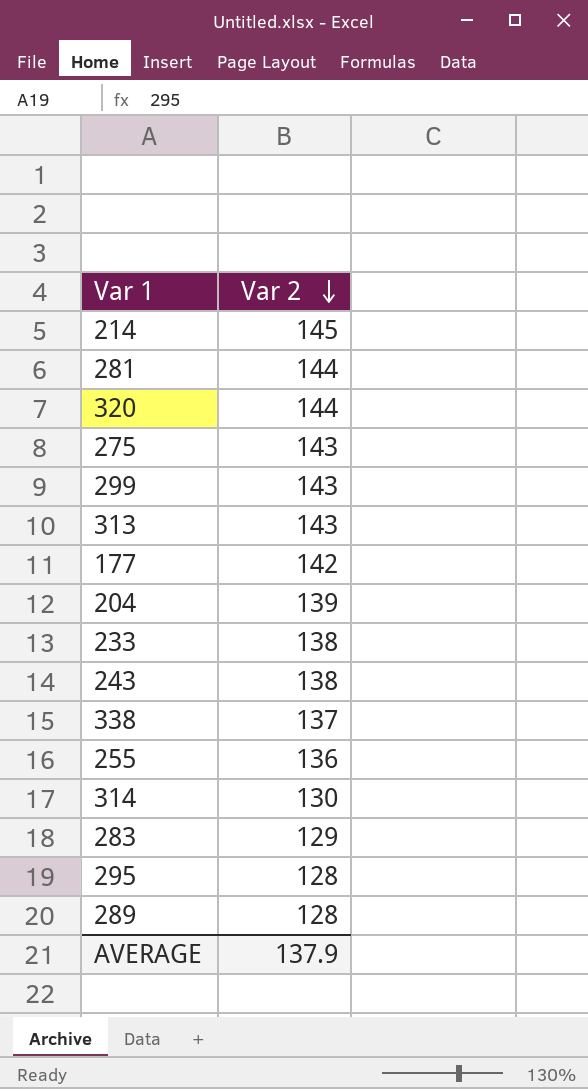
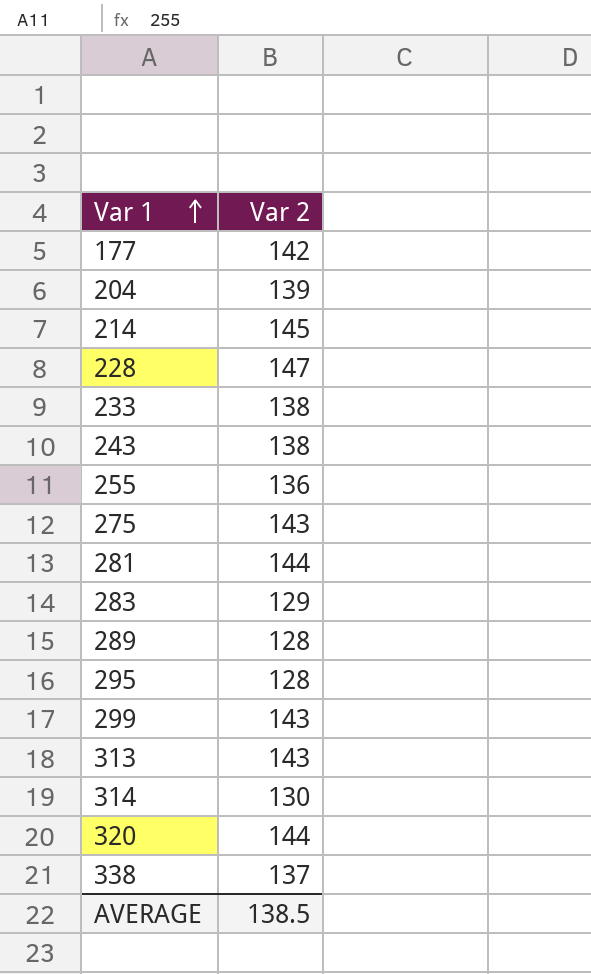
row order: Var 2 descending -> Var 1 ascending
row 228: none -> 147
AVERAGE | Var 2: 137.9 -> 138.5

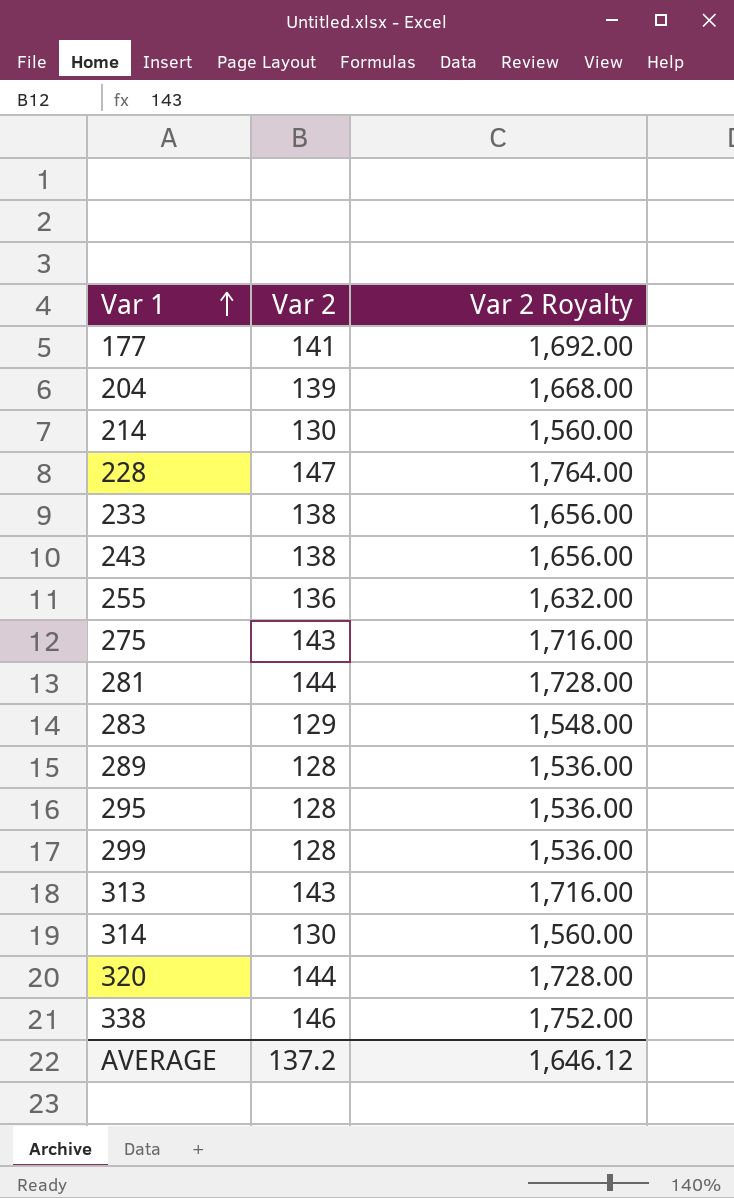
column Var 2 Royalty | formula: none -> [Var 2] * 12
177 | Var 2: 142 -> 141
214 | Var 2: 145 -> 130
299 | Var 2: 143 -> 128
338 | Var 2: 137 -> 146
AVERAGE | Var 2: 138.5 -> 137.2

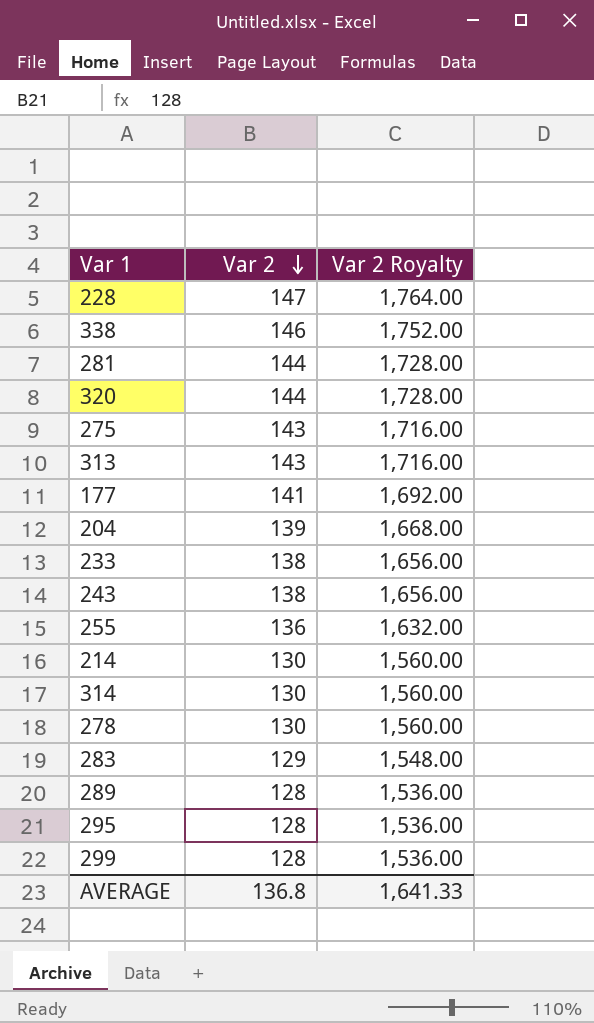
row order: Var 1 ascending -> Var 2 descending
row 278: none -> 130 | 1,560.00
AVERAGE | Var 2: 137.2 -> 136.8
AVERAGE | Var 2 Royalty: 1,646.12 -> 1,641.33

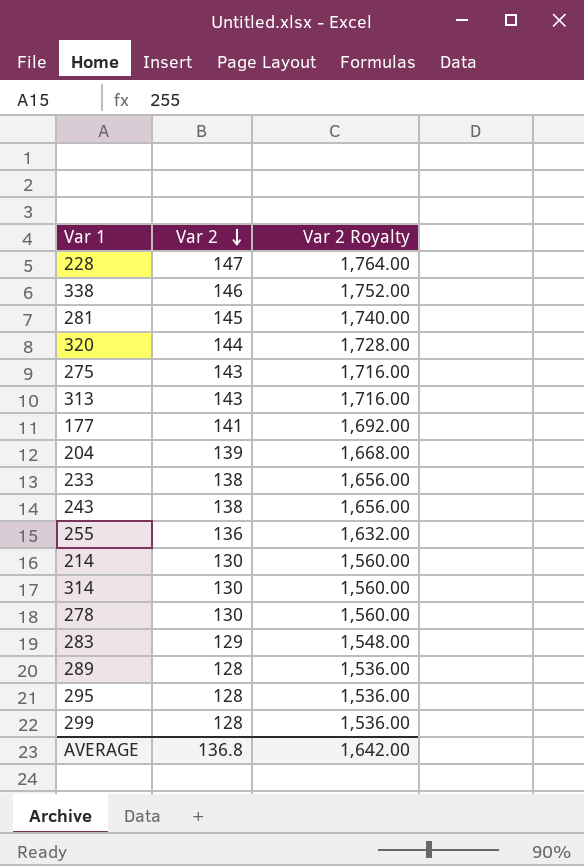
281 | Var 2: 144 -> 145
281 | Var 2 Royalty: 1,728.00 -> 1,740.00
AVERAGE | Var 2 Royalty: 1,641.33 -> 1,642.00

